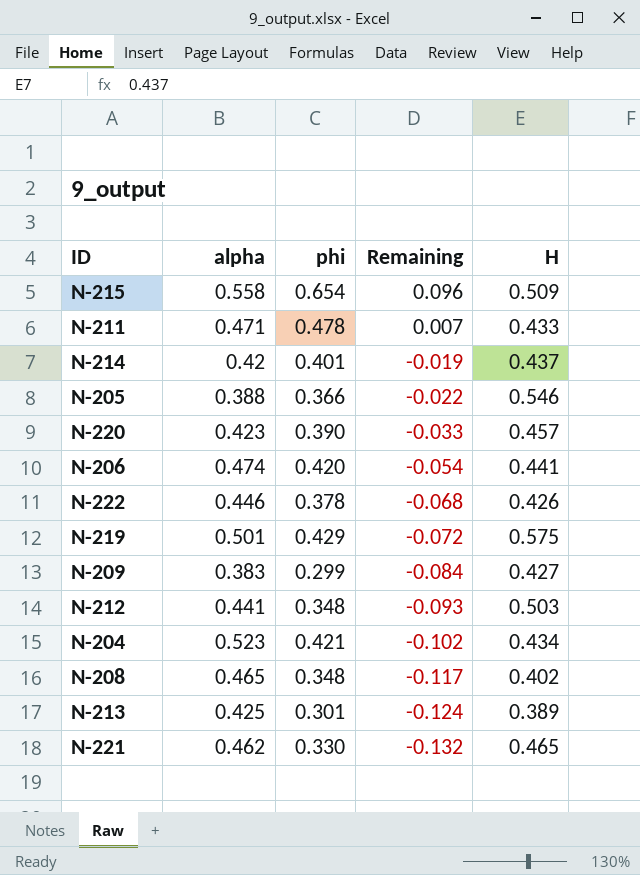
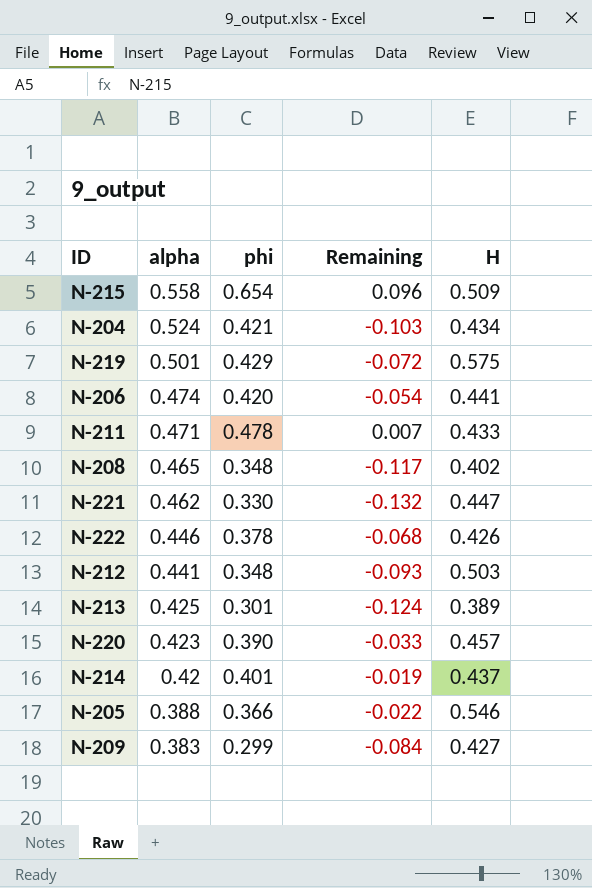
row order: Remaining descending -> alpha descending
N-204 | alpha: 0.523 -> 0.524
N-204 | Remaining: -0.102 -> -0.103
N-221 | H: 0.465 -> 0.447

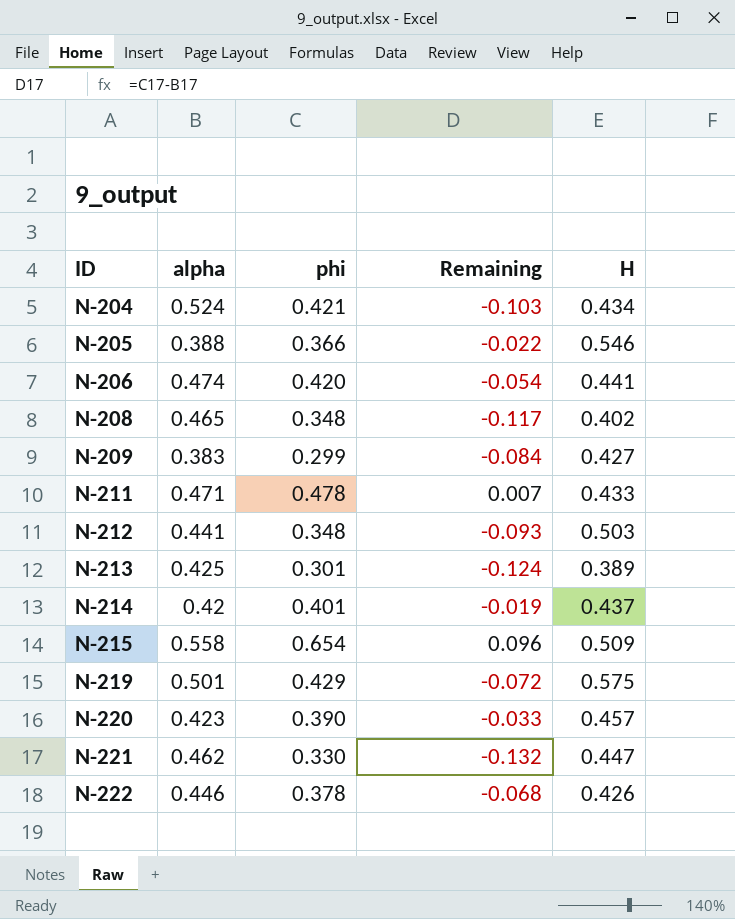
row order: alpha descending -> ID ascending

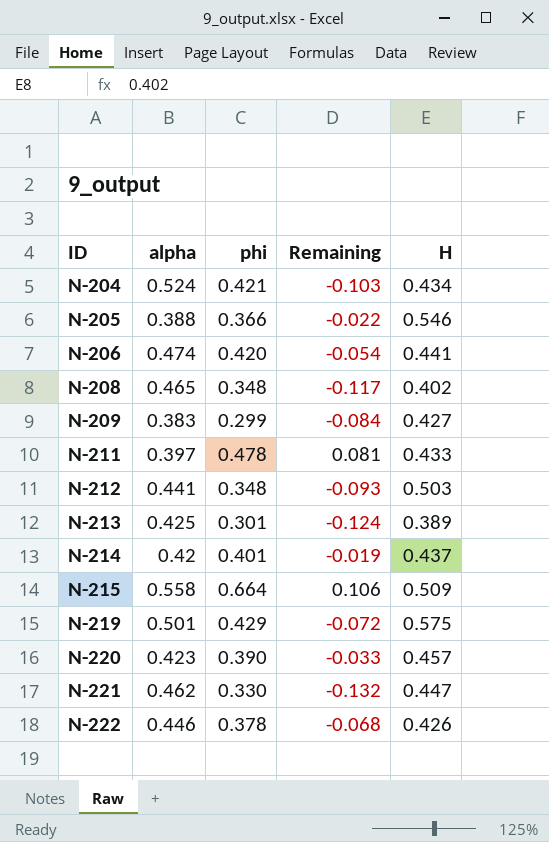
N-211 | alpha: 0.471 -> 0.397
N-211 | Remaining: 0.007 -> 0.081
N-215 | phi: 0.654 -> 0.664
N-215 | Remaining: 0.096 -> 0.106

